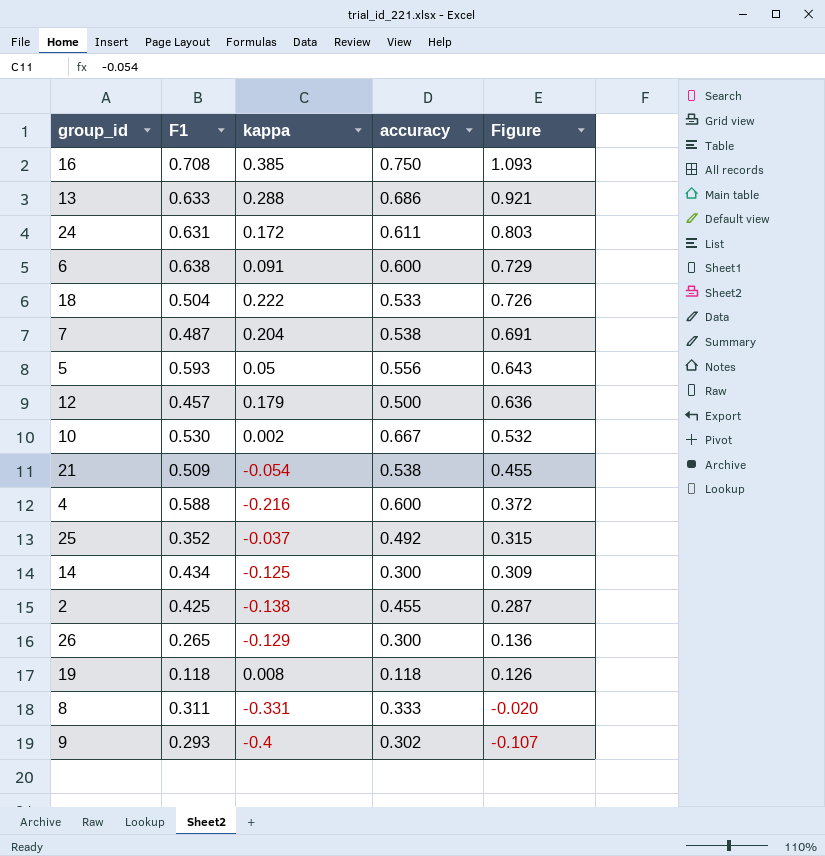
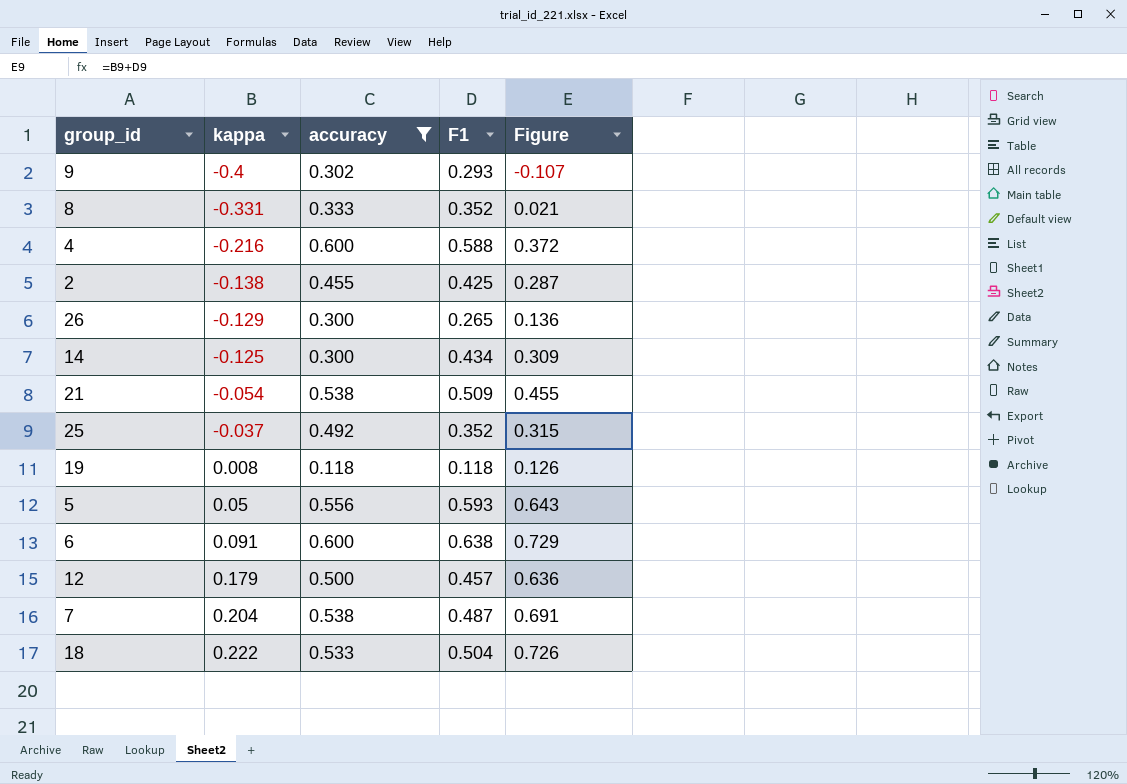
filter: none -> accuracy <= 0.600
row order: Figure descending -> kappa ascending
column F1 | position: 2 -> 4
8 | F1: 0.311 -> 0.352
8 | Figure: -0.020 -> 0.021

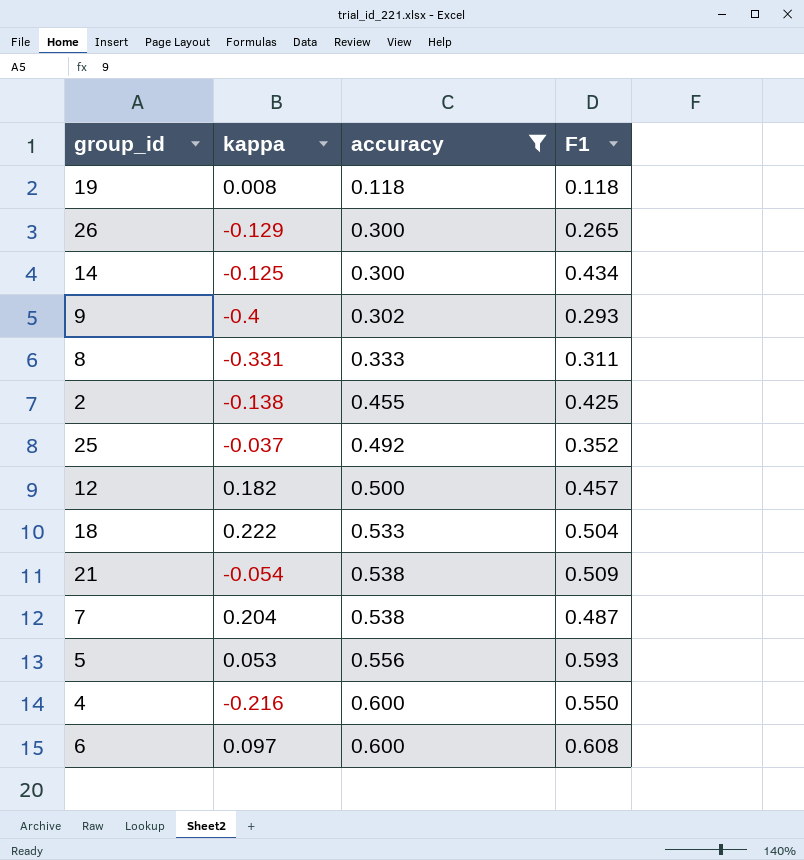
row order: kappa ascending -> accuracy ascending
column Figure | formula: [kappa] + [F1] -> none
8 | F1: 0.352 -> 0.311
12 | kappa: 0.179 -> 0.182
5 | kappa: 0.05 -> 0.053
4 | F1: 0.588 -> 0.550
6 | kappa: 0.091 -> 0.097
6 | F1: 0.638 -> 0.608

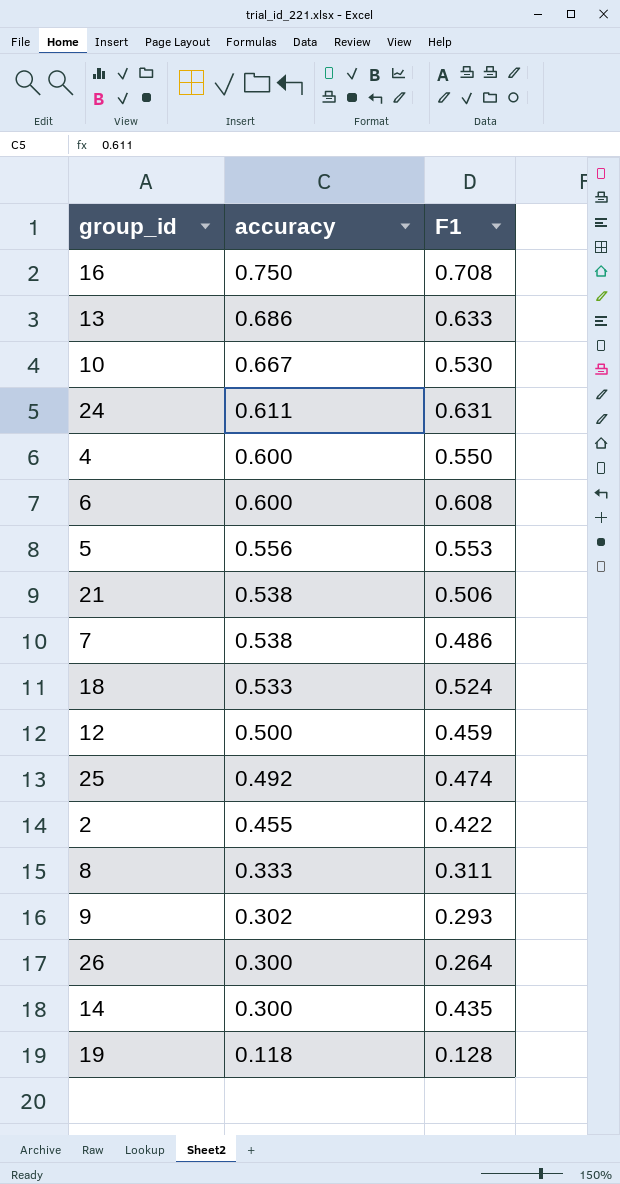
filter: accuracy <= 0.600 -> none
row order: accuracy ascending -> accuracy descending
column kappa | position: 2 -> none
5 | F1: 0.593 -> 0.553
21 | F1: 0.509 -> 0.506
7 | F1: 0.487 -> 0.486
18 | F1: 0.504 -> 0.524
12 | F1: 0.457 -> 0.459
25 | F1: 0.352 -> 0.474
2 | F1: 0.425 -> 0.422
26 | F1: 0.265 -> 0.264
14 | F1: 0.434 -> 0.435
19 | F1: 0.118 -> 0.128

